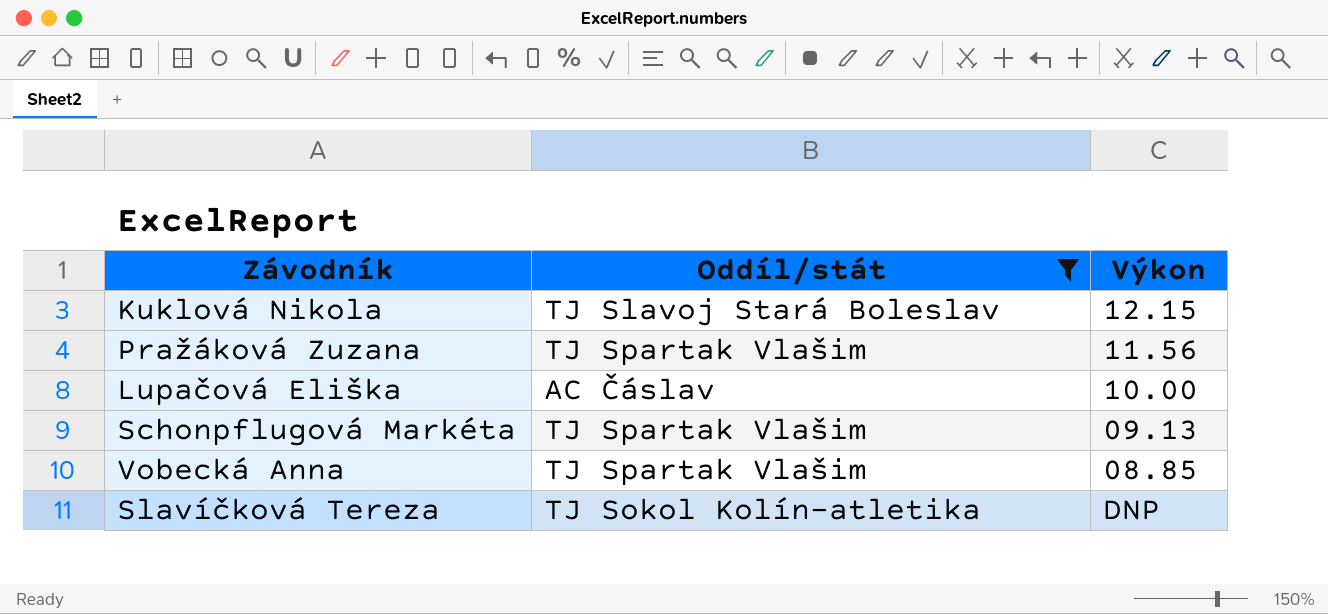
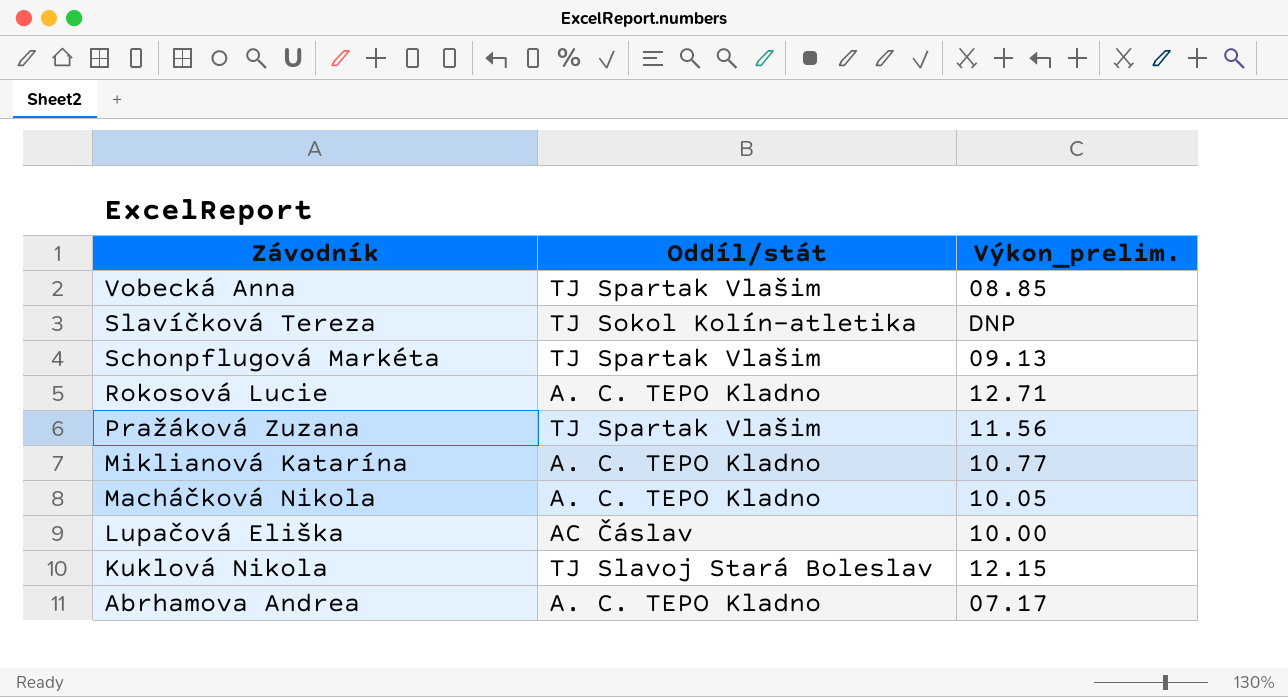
filter: Oddíl/stát != A. C. TEPO Kladno -> none
row order: none -> Závodník descending
column name: Výkon -> Výkon_prelim.

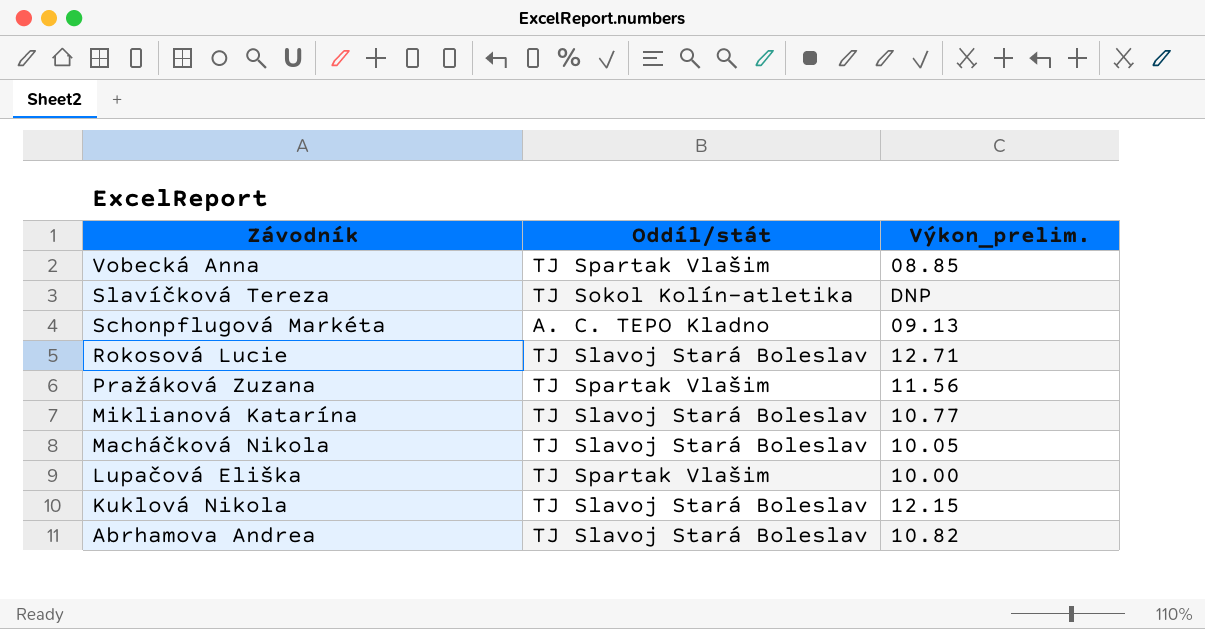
Schonpflugová Markéta | Oddíl/stát: TJ Spartak Vlašim -> A. C. TEPO Kladno
Rokosová Lucie | Oddíl/stát: A. C. TEPO Kladno -> TJ Slavoj Stará Boleslav
Miklianová Katarína | Oddíl/stát: A. C. TEPO Kladno -> TJ Slavoj Stará Boleslav
Macháčková Nikola | Oddíl/stát: A. C. TEPO Kladno -> TJ Slavoj Stará Boleslav
Lupačová Eliška | Oddíl/stát: AC Čáslav -> TJ Spartak Vlašim
Abrhamova Andrea | Oddíl/stát: A. C. TEPO Kladno -> TJ Slavoj Stará Boleslav
Abrhamova Andrea | Výkon_prelim.: 07.17 -> 10.82

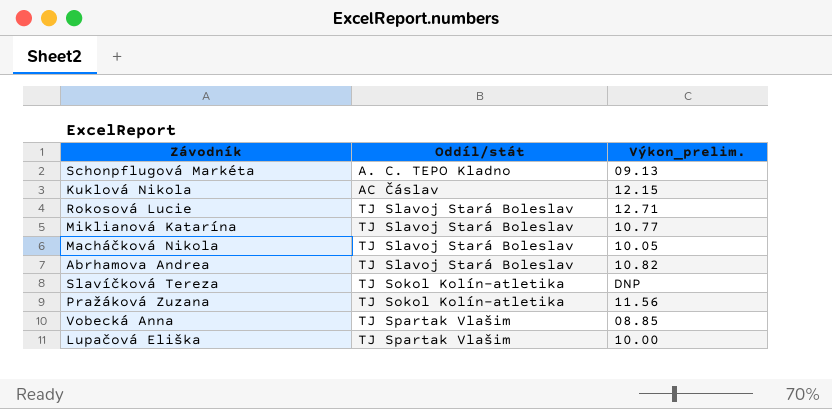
row order: Závodník descending -> Oddíl/stát ascending
Kuklová Nikola | Oddíl/stát: TJ Slavoj Stará Boleslav -> AC Čáslav
Pražáková Zuzana | Oddíl/stát: TJ Spartak Vlašim -> TJ Sokol Kolín-atletika

